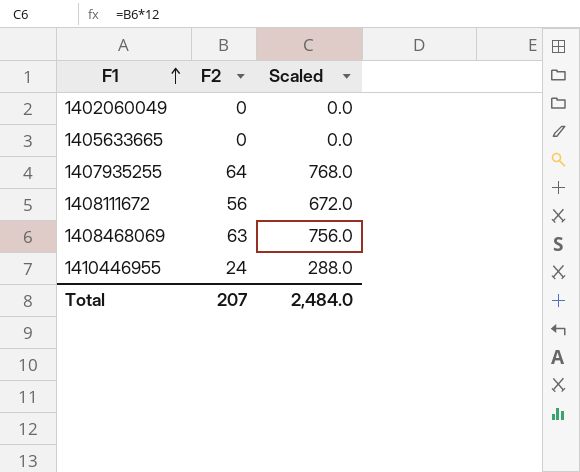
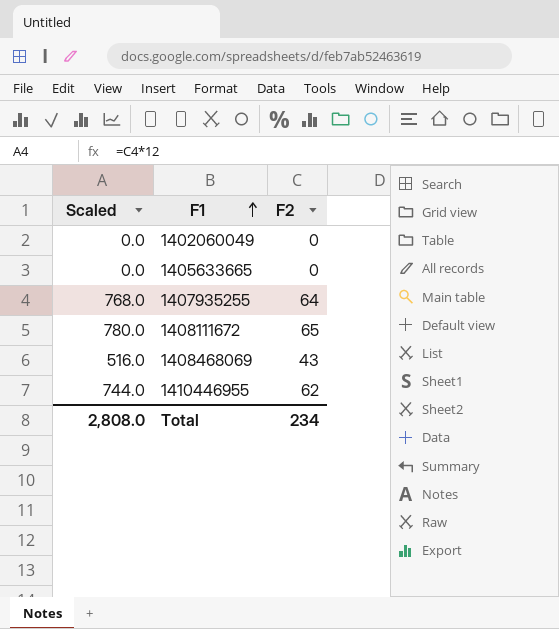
column Scaled | position: 3 -> 1
1408111672 | Scaled: 672.0 -> 780.0
1408111672 | F2: 56 -> 65
1408468069 | Scaled: 756.0 -> 516.0
1408468069 | F2: 63 -> 43
1410446955 | Scaled: 288.0 -> 744.0
1410446955 | F2: 24 -> 62
Total | Scaled: 2,484.0 -> 2,808.0
Total | F2: 207 -> 234

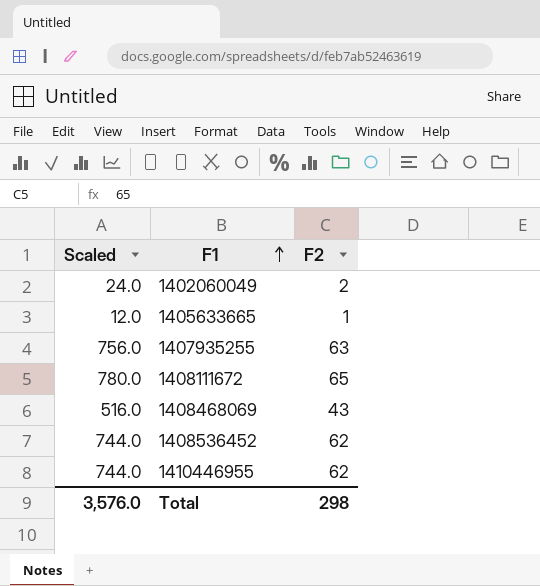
1402060049 | Scaled: 0.0 -> 24.0
1402060049 | F2: 0 -> 2
1405633665 | Scaled: 0.0 -> 12.0
1405633665 | F2: 0 -> 1
1407935255 | Scaled: 768.0 -> 756.0
1407935255 | F2: 64 -> 63
row 1408536452: none -> 744.0 | 62
Total | Scaled: 2,808.0 -> 3,576.0
Total | F2: 234 -> 298

